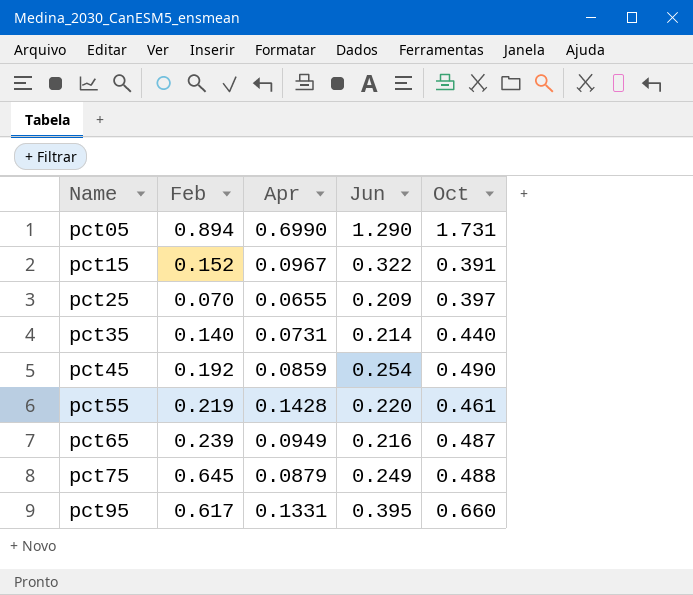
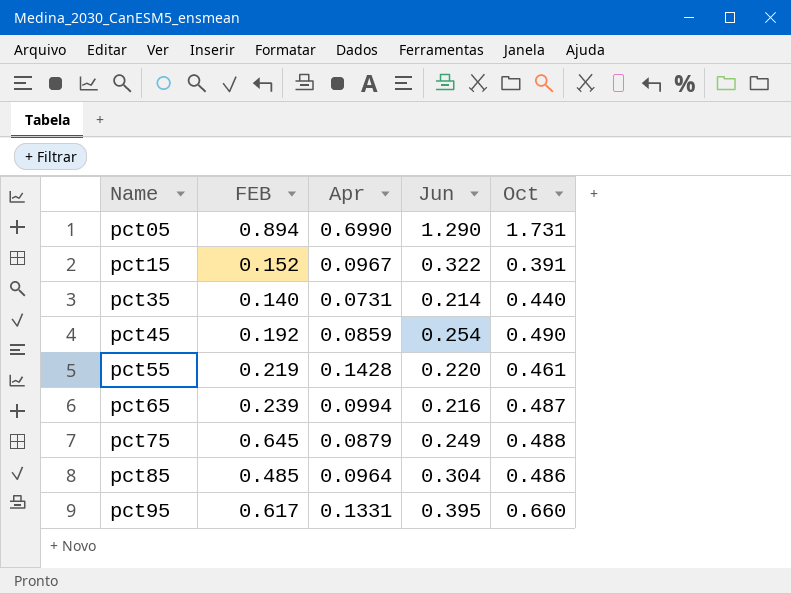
column name: Feb -> FEB
row pct25: 0.070 | 0.0655 | 0.209 | 0.397 -> none
pct65 | Apr: 0.0949 -> 0.0994
row pct85: none -> 0.485 | 0.0964 | 0.304 | 0.486

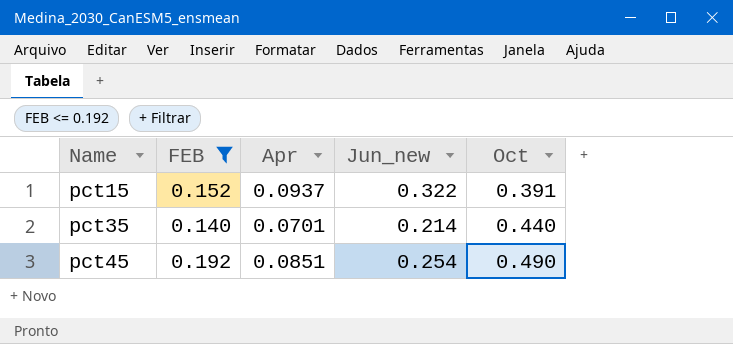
filter: none -> FEB <= 0.192
column name: Jun -> Jun_new
pct15 | Apr: 0.0967 -> 0.0937
pct35 | Apr: 0.0731 -> 0.0701
pct45 | Apr: 0.0859 -> 0.0851

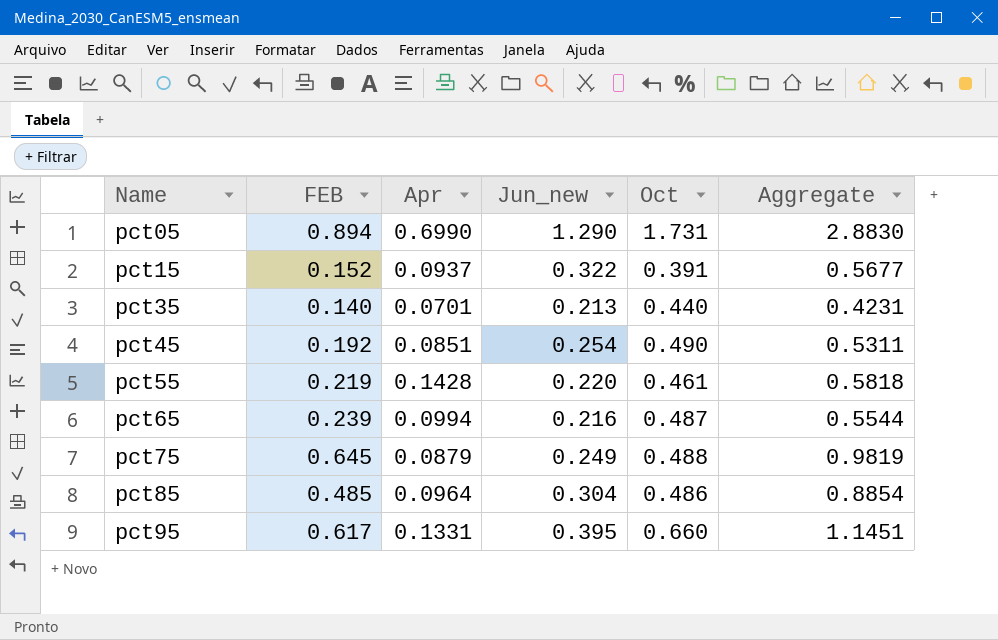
filter: FEB <= 0.192 -> none
column Aggregate | formula: none -> [FEB] + [Apr] + [Jun_new]
pct35 | Jun_new: 0.214 -> 0.213

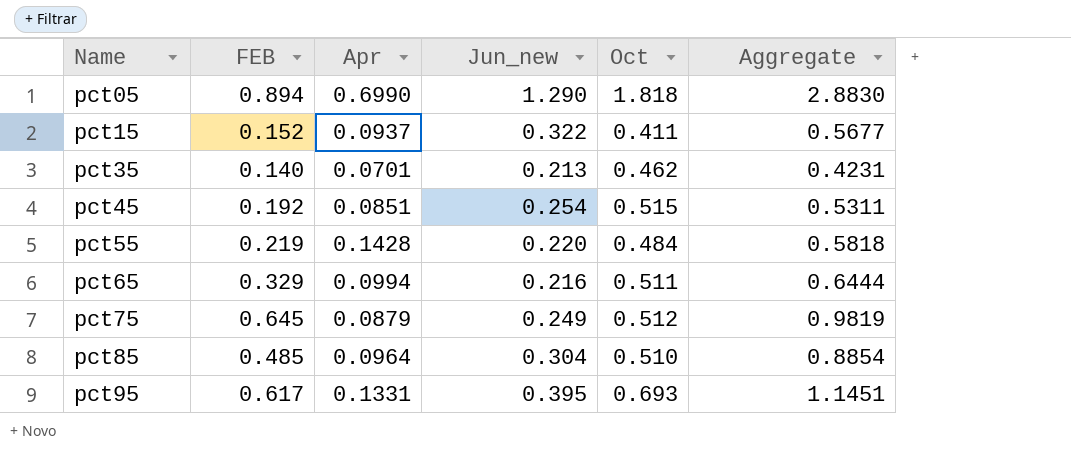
pct05 | Oct: 1.731 -> 1.818
pct15 | Oct: 0.391 -> 0.411
pct35 | Oct: 0.440 -> 0.462
pct45 | Oct: 0.490 -> 0.515
pct55 | Oct: 0.461 -> 0.484
pct65 | FEB: 0.239 -> 0.329
pct65 | Oct: 0.487 -> 0.511
pct65 | Aggregate: 0.5544 -> 0.6444
pct75 | Oct: 0.488 -> 0.512
pct85 | Oct: 0.486 -> 0.510
pct95 | Oct: 0.660 -> 0.693

